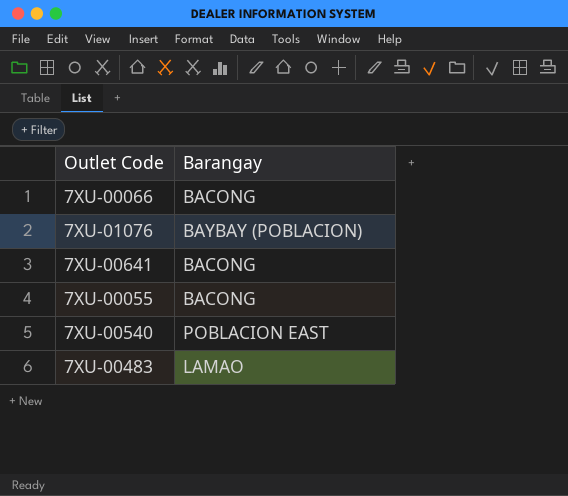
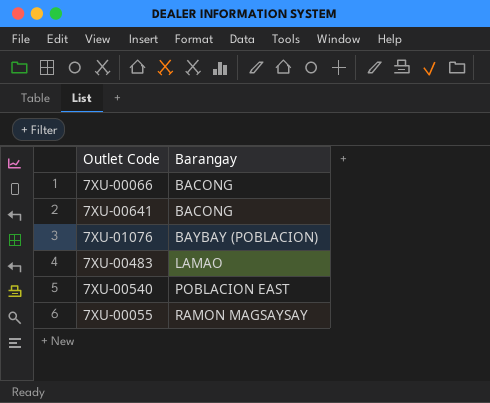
row order: none -> Barangay ascending
7XU-00055 | Barangay: BACONG -> RAMON MAGSAYSAY

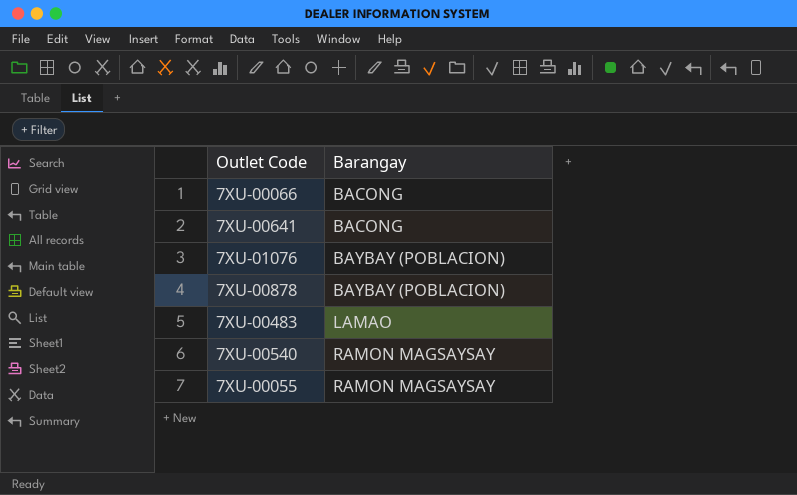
row 7XU-00878: none -> BAYBAY (POBLACION)
7XU-00540 | Barangay: POBLACION EAST -> RAMON MAGSAYSAY

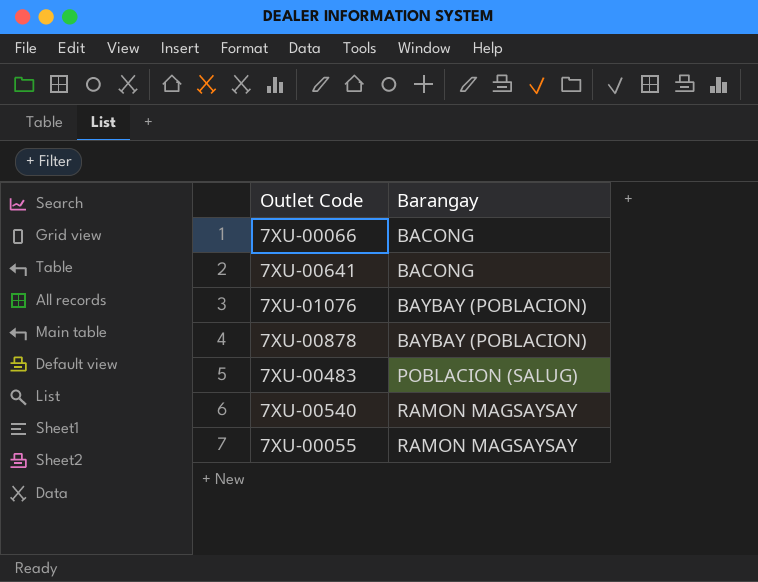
7XU-00483 | Barangay: LAMAO -> POBLACION (SALUG)

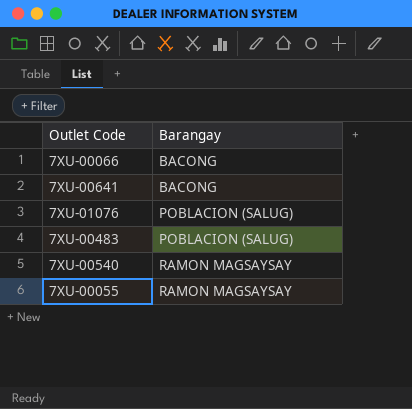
row 7XU-00878: BAYBAY (POBLACION) -> none
7XU-01076 | Barangay: BAYBAY (POBLACION) -> POBLACION (SALUG)

